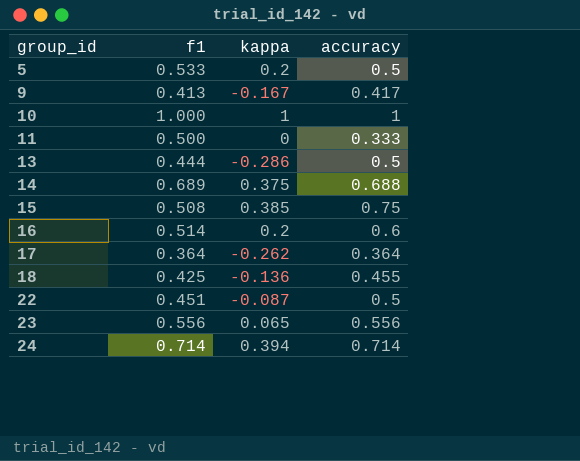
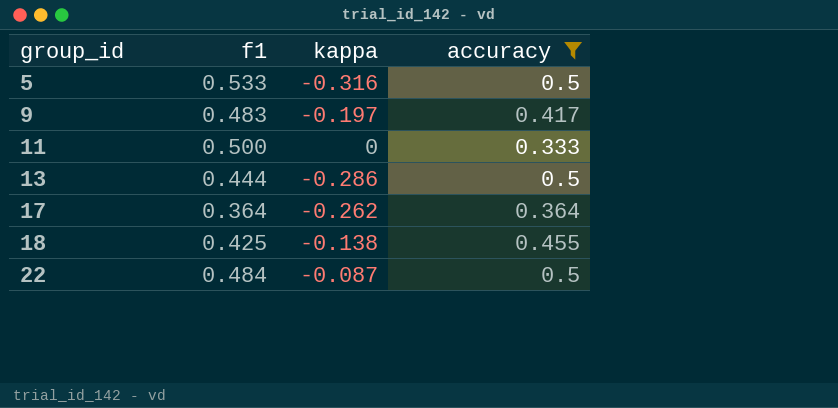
filter: none -> accuracy <= 0.5
5 | kappa: 0.2 -> -0.316
9 | f1: 0.413 -> 0.483
9 | kappa: -0.167 -> -0.197
18 | kappa: -0.136 -> -0.138
22 | f1: 0.451 -> 0.484

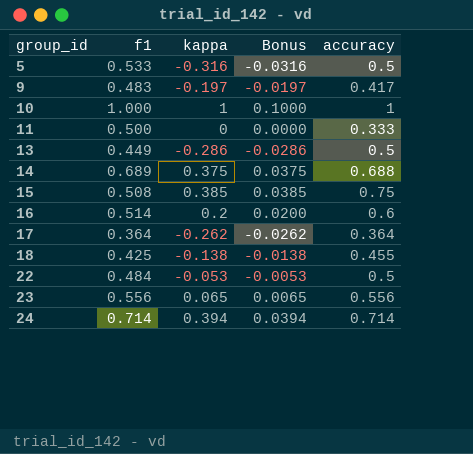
filter: accuracy <= 0.5 -> none
column Bonus | formula: none -> [kappa] * 0.1
13 | f1: 0.444 -> 0.449
22 | kappa: -0.087 -> -0.053

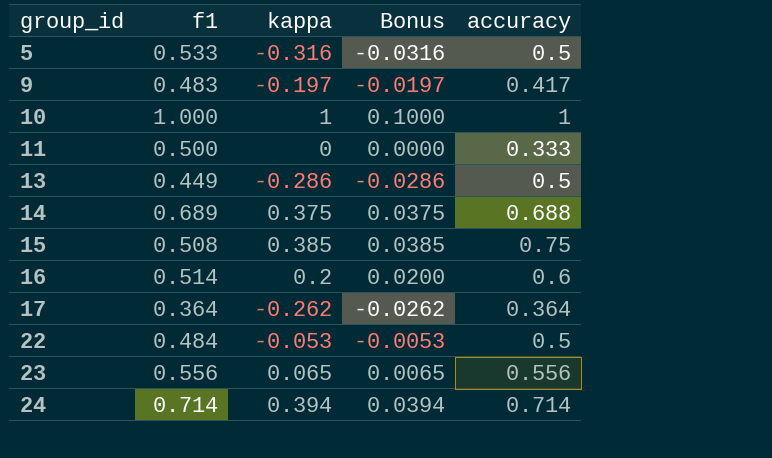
row 18: 0.425 | -0.138 | -0.0138 | 0.455 -> none

